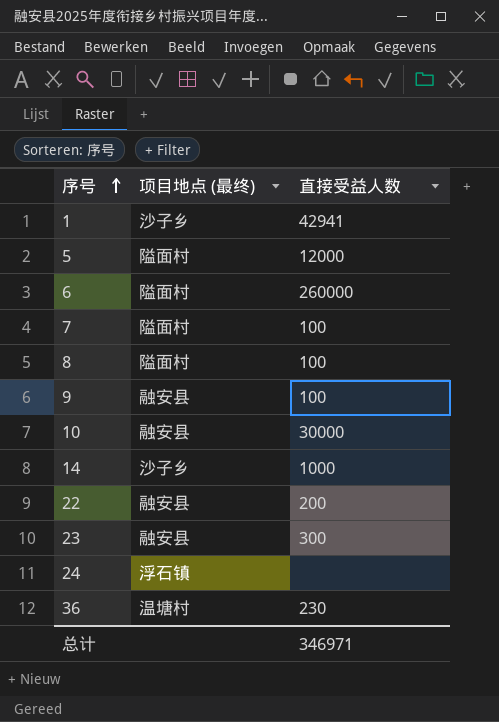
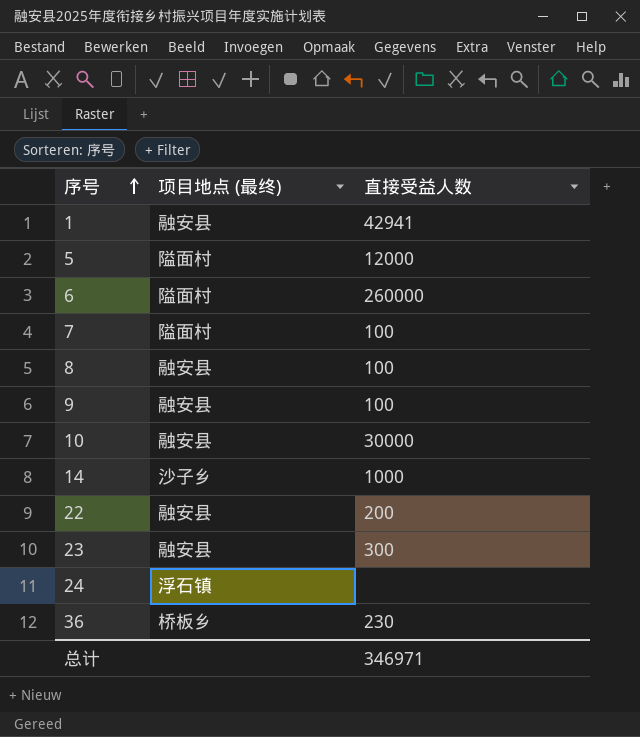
1 | 项目地点 (最终): 沙子乡 -> 融安县
8 | 项目地点 (最终): 隘面村 -> 融安县
36 | 项目地点 (最终): 温塘村 -> 桥板乡

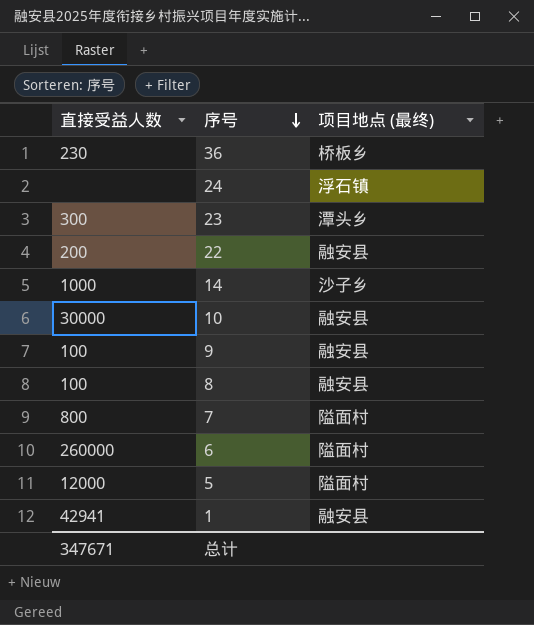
row order: 序号 ascending -> 序号 descending
column 直接受益人数 | position: 3 -> 1
23 | 项目地点 (最终): 融安县 -> 潭头乡
7 | 直接受益人数: 100 -> 800
总计 | 直接受益人数: 346971 -> 347671

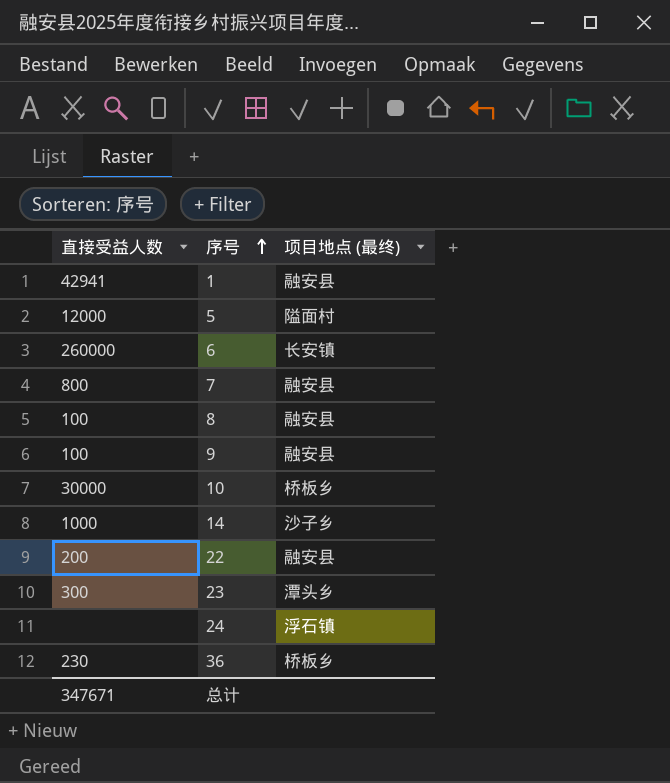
row order: 序号 descending -> 序号 ascending
6 | 项目地点 (最终): 隘面村 -> 长安镇
7 | 项目地点 (最终): 隘面村 -> 融安县
10 | 项目地点 (最终): 融安县 -> 桥板乡

